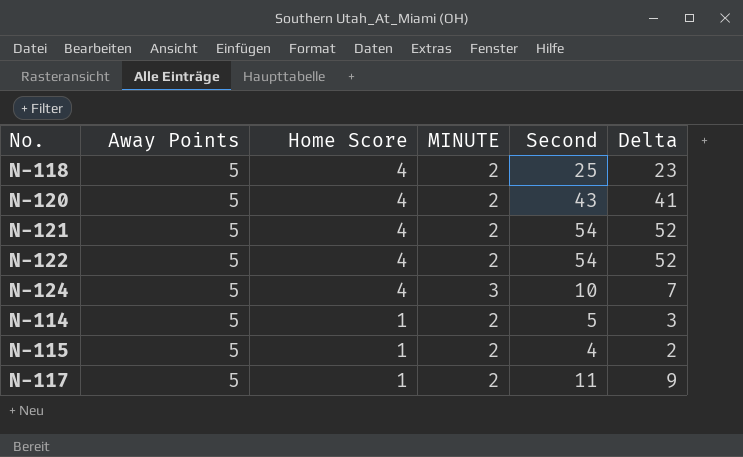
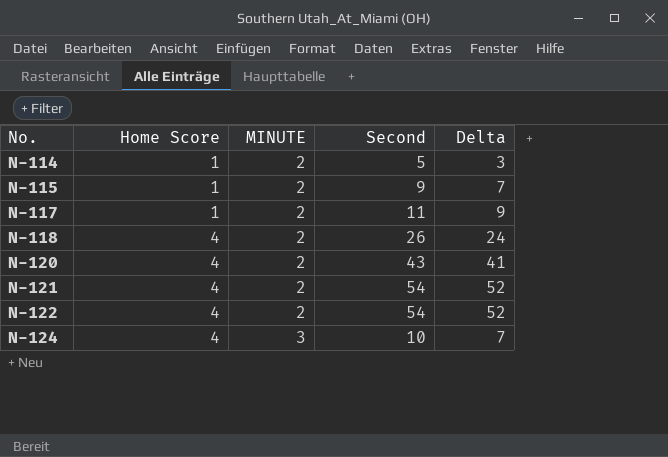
row order: Home Score descending -> No. ascending
column Away Points | position: 2 -> none
N-115 | Second: 4 -> 9
N-115 | Delta: 2 -> 7
N-118 | Second: 25 -> 26
N-118 | Delta: 23 -> 24

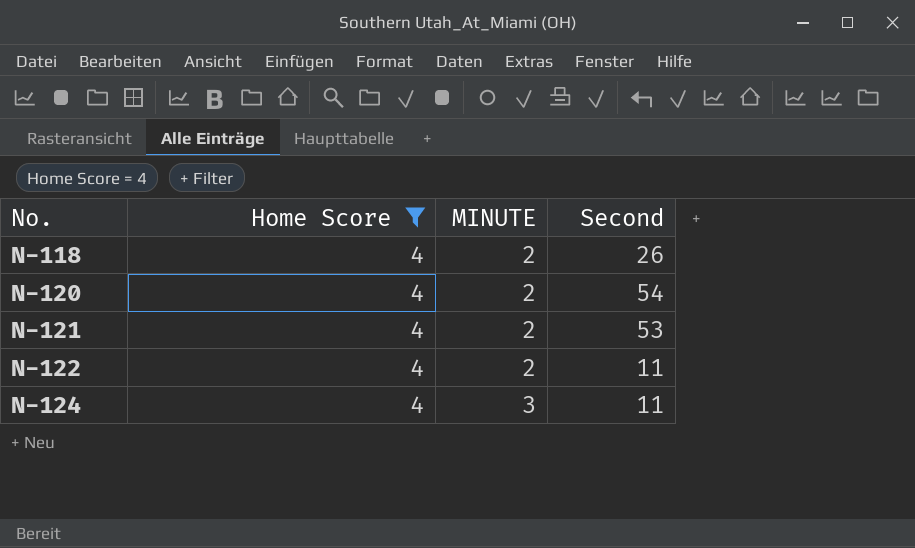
filter: none -> Home Score = 4
column Delta | formula: [Second] - [MINUTE] -> none
N-120 | Second: 43 -> 54
N-121 | Second: 54 -> 53
N-122 | Second: 54 -> 11
N-124 | Second: 10 -> 11

